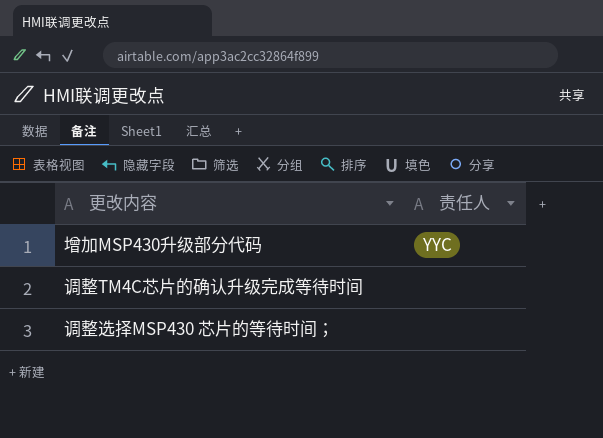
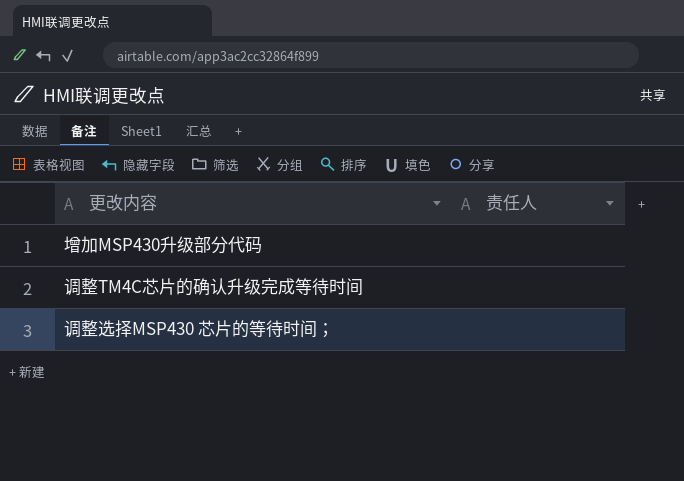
增加MSP430升级部分代码 | 责任人: YYC -> none

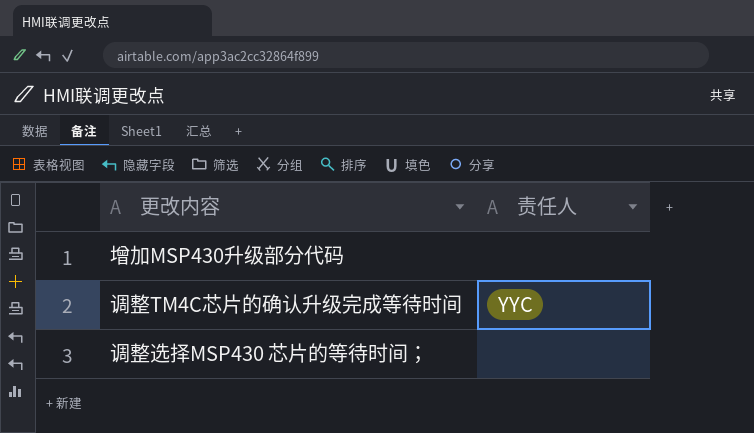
调整TM4C芯片的确认升级完成等待时间 | 责任人: none -> YYC

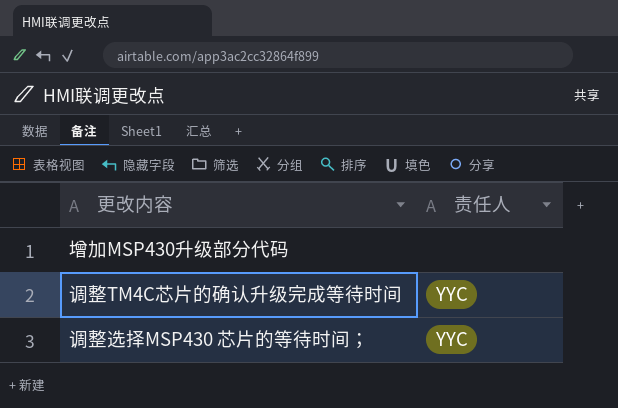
调整选择MSP430 芯片的等待时间； | 责任人: none -> YYC

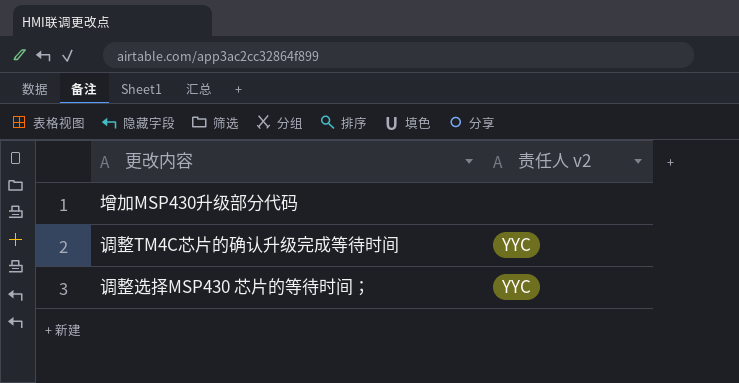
column name: 责任人 -> 责任人 v2

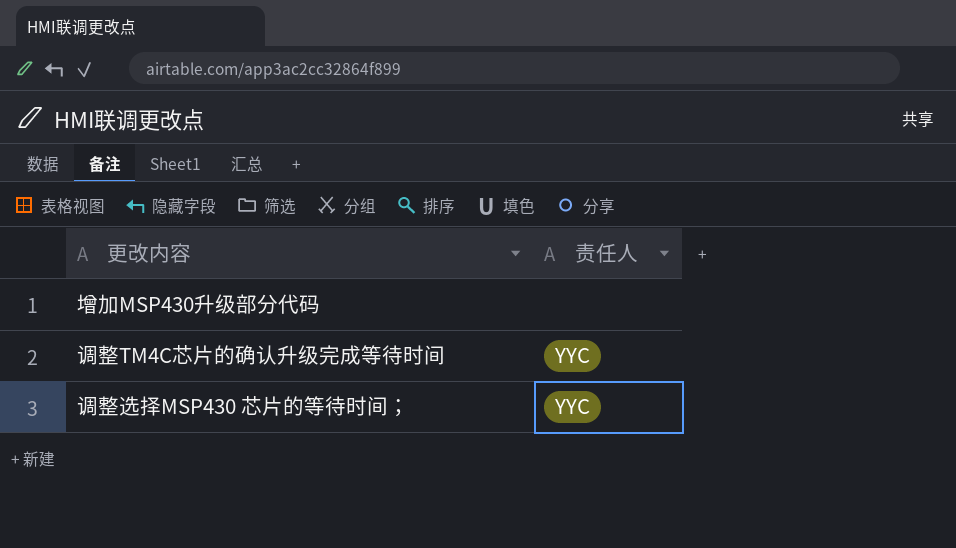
column name: 责任人 v2 -> 责任人

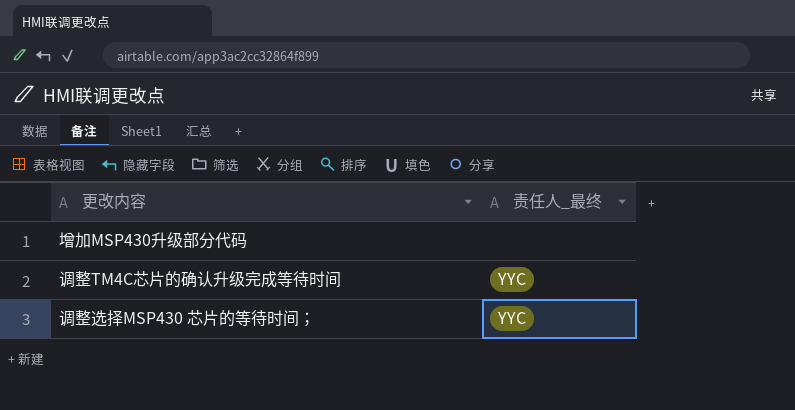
column name: 责任人 -> 责任人_最终

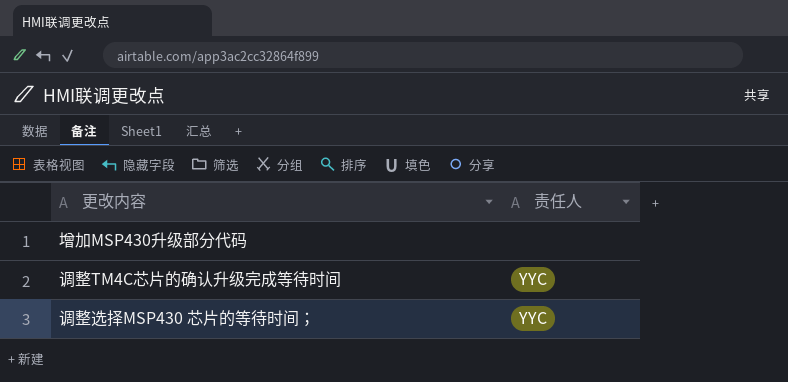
column name: 责任人_最终 -> 责任人

